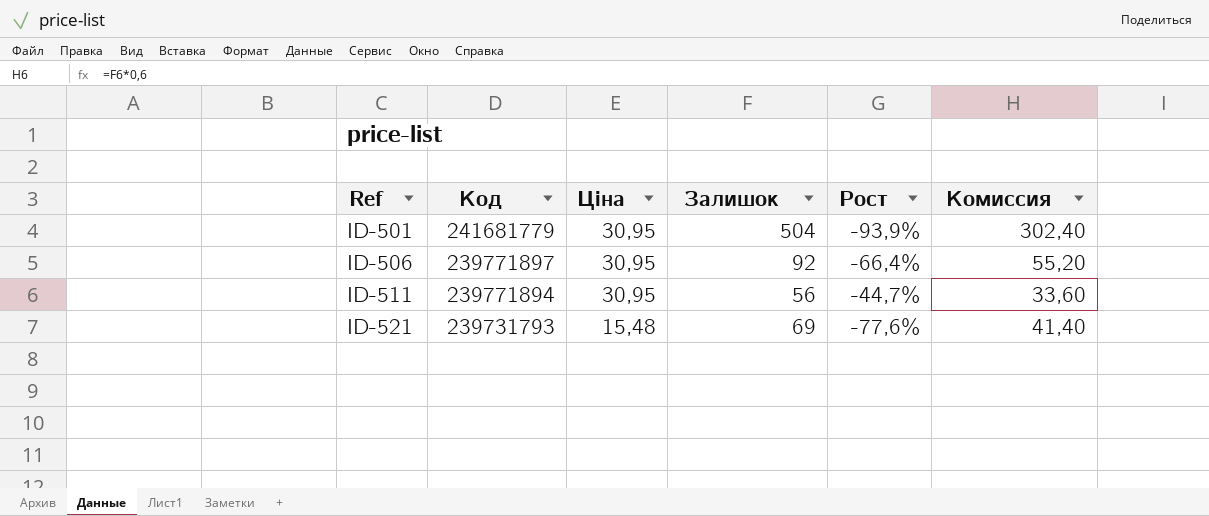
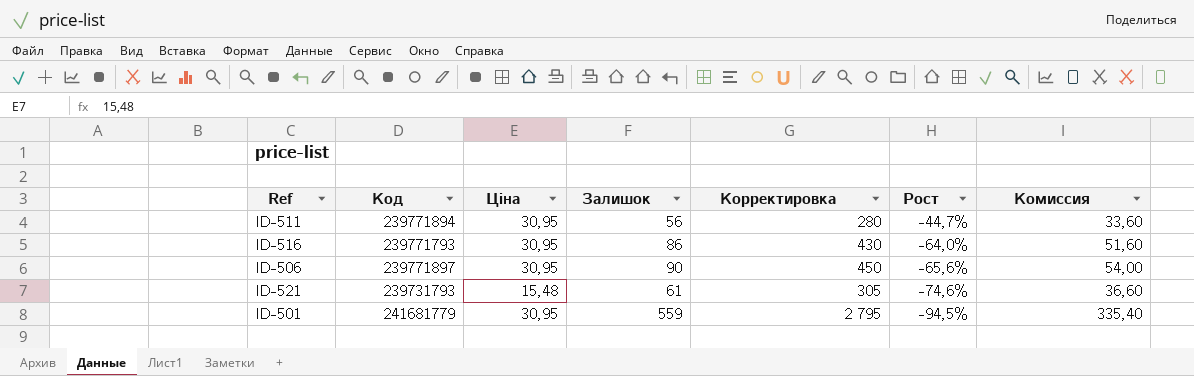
row order: Ref ascending -> Рост descending
column Корректировка | formula: none -> [Залишок] * 5
row ID-516: none -> 239771793 | 30,95 | 86 | 430 | -64,0% | 51,60
ID-506 | Залишок: 92 -> 90
ID-506 | Рост: -66,4% -> -65,6%
ID-506 | Комиссия: 55,20 -> 54,00
ID-521 | Залишок: 69 -> 61
ID-521 | Рост: -77,6% -> -74,6%
ID-521 | Комиссия: 41,40 -> 36,60
ID-501 | Залишок: 504 -> 559
ID-501 | Рост: -93,9% -> -94,5%
ID-501 | Комиссия: 302,40 -> 335,40

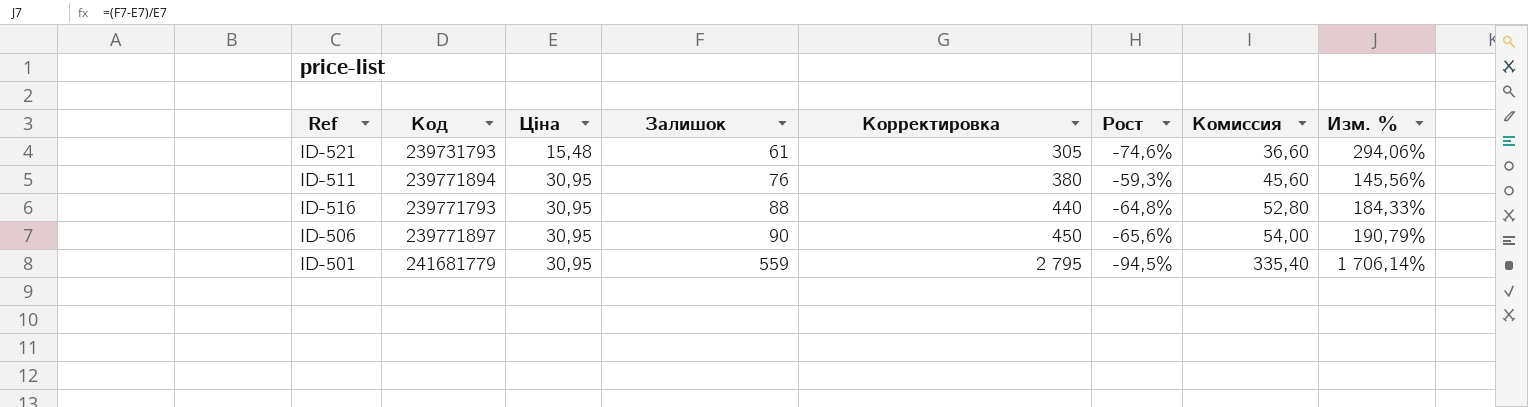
row order: Рост descending -> Ціна ascending
column Изм. % | formula: none -> ([Залишок] - [Ціна]) / [Ціна]
ID-511 | Залишок: 56 -> 76
ID-511 | Корректировка: 280 -> 380
ID-511 | Рост: -44,7% -> -59,3%
ID-511 | Комиссия: 33,60 -> 45,60
ID-516 | Залишок: 86 -> 88
ID-516 | Корректировка: 430 -> 440
ID-516 | Рост: -64,0% -> -64,8%
ID-516 | Комиссия: 51,60 -> 52,80

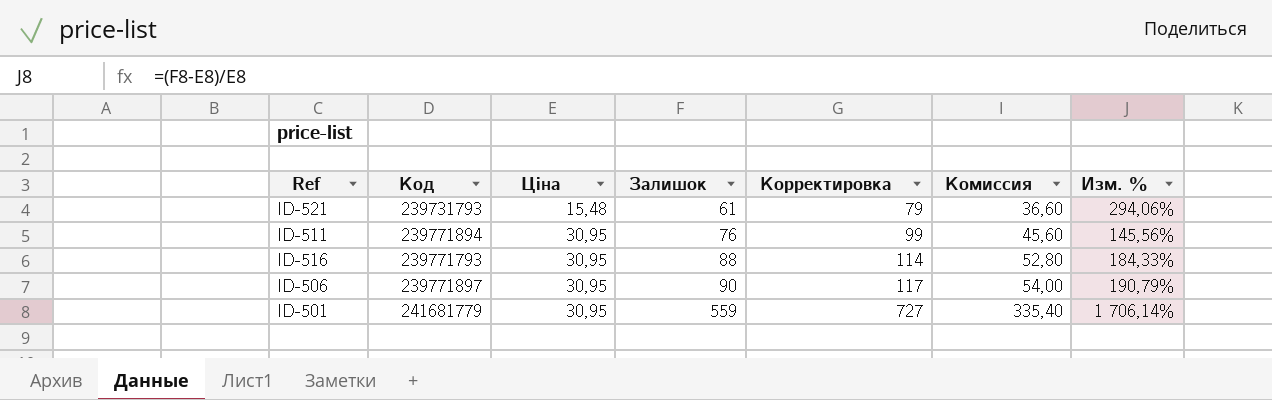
column Рост | formula: ([Ціна] - [Залишок]) / [Залишок] -> none
column Корректировка | formula: [Залишок] * 5 -> [Залишок] * 1,3

